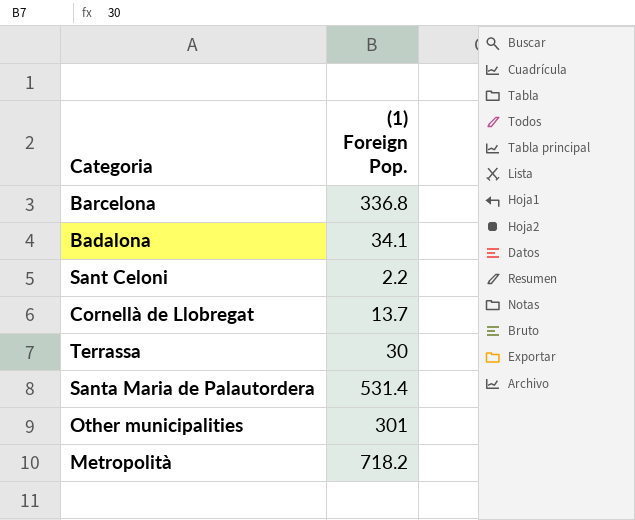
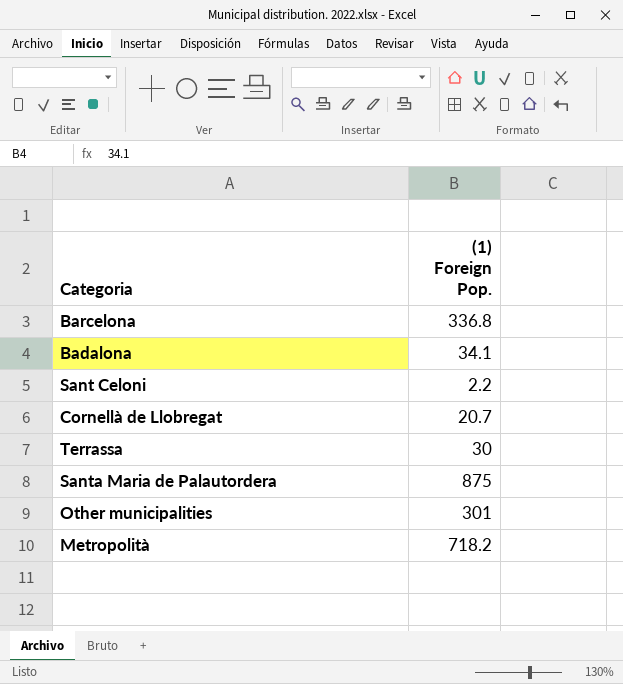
Cornellà de Llobregat | (1) Foreign Pop.: 13.7 -> 20.7
Santa Maria de Palautordera | (1) Foreign Pop.: 531.4 -> 875

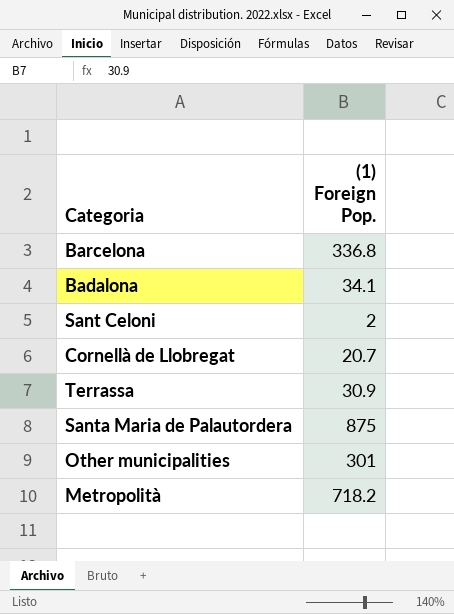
Sant Celoni | (1) Foreign Pop.: 2.2 -> 2
Terrassa | (1) Foreign Pop.: 30 -> 30.9

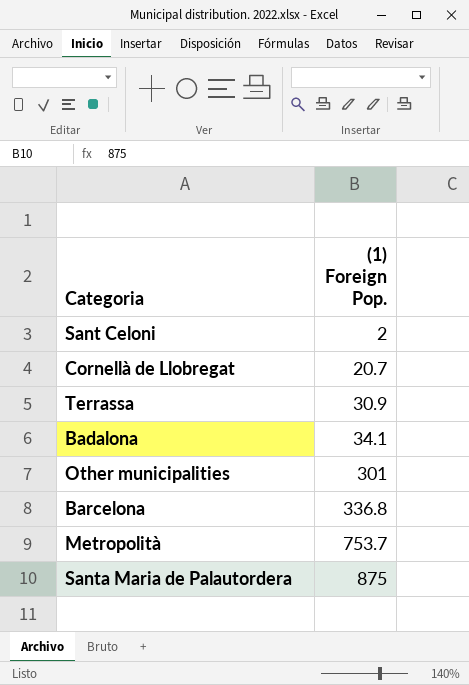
row order: none -> (1) Foreign Pop. ascending
Metropolità | (1) Foreign Pop.: 718.2 -> 753.7

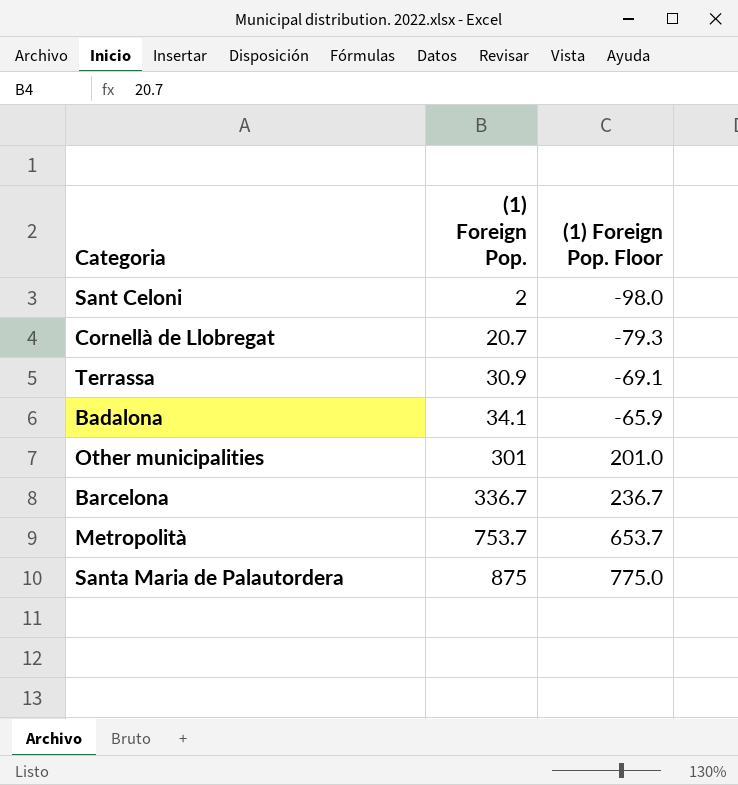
column (1) Foreign Pop. Floor | formula: none -> [(1) Foreign Pop.] - 100
Barcelona | (1) Foreign Pop.: 336.8 -> 336.7

